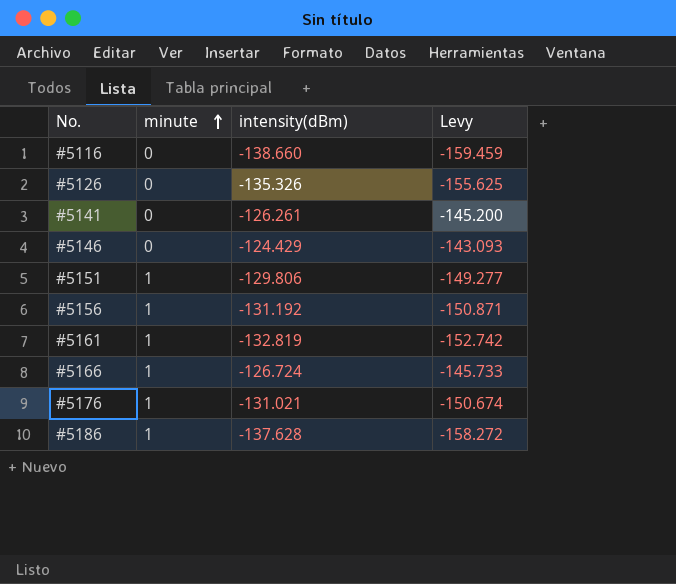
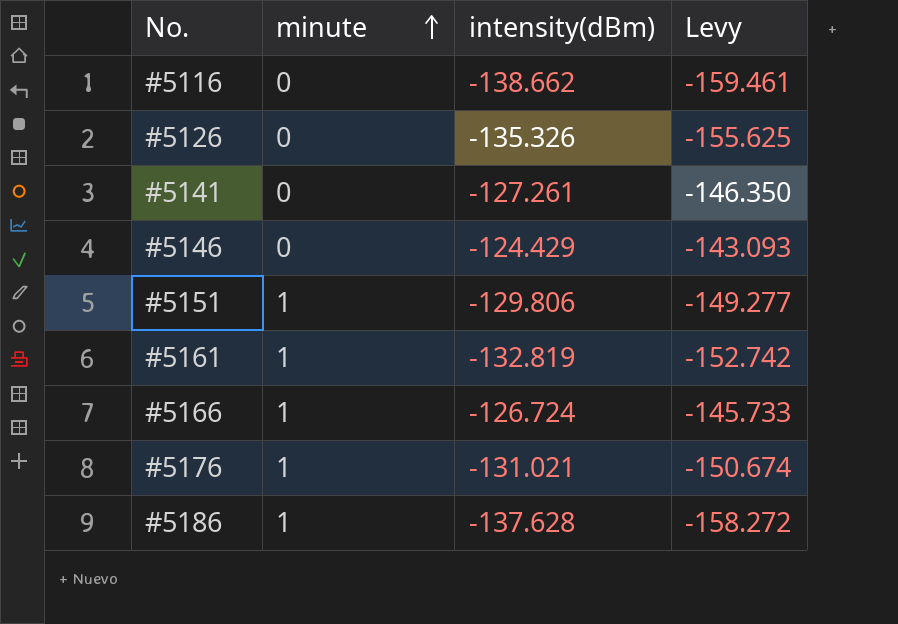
row #5156: 1 | -131.192 | -150.871 -> none
#5116 | intensity(dBm): -138.660 -> -138.662
#5116 | Levy: -159.459 -> -159.461
#5141 | intensity(dBm): -126.261 -> -127.261
#5141 | Levy: -145.200 -> -146.350

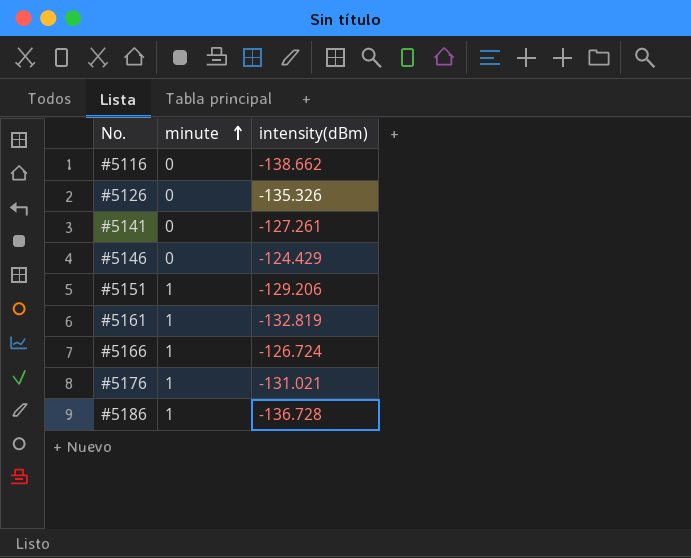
column Levy | formula: [intensity(dBm)] * 1.15 -> none
#5151 | intensity(dBm): -129.806 -> -129.206
#5186 | intensity(dBm): -137.628 -> -136.728

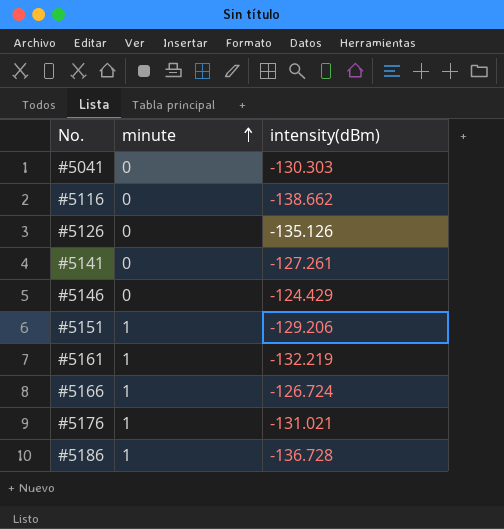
row #5041: none -> 0 | -130.303
#5126 | intensity(dBm): -135.326 -> -135.126
#5161 | intensity(dBm): -132.819 -> -132.219

